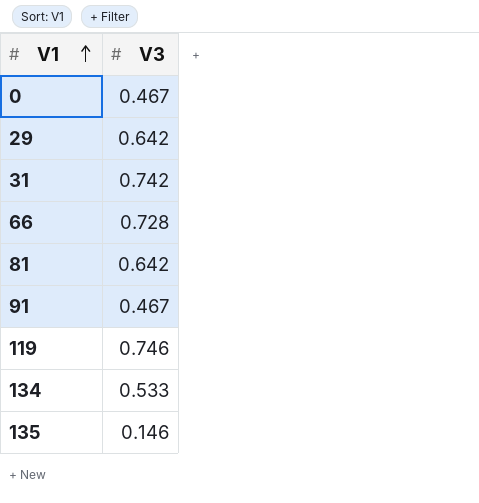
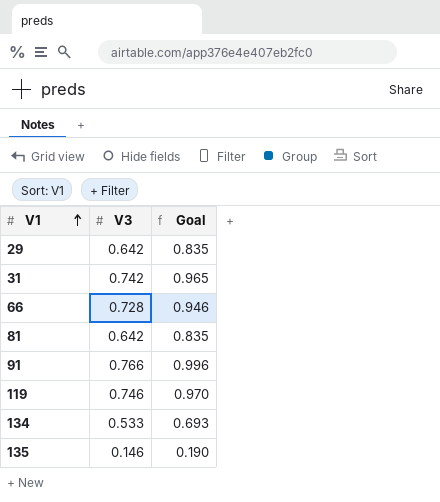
column Goal | formula: none -> [V3] * 1.3
row 0: 0.467 -> none
91 | V3: 0.467 -> 0.766

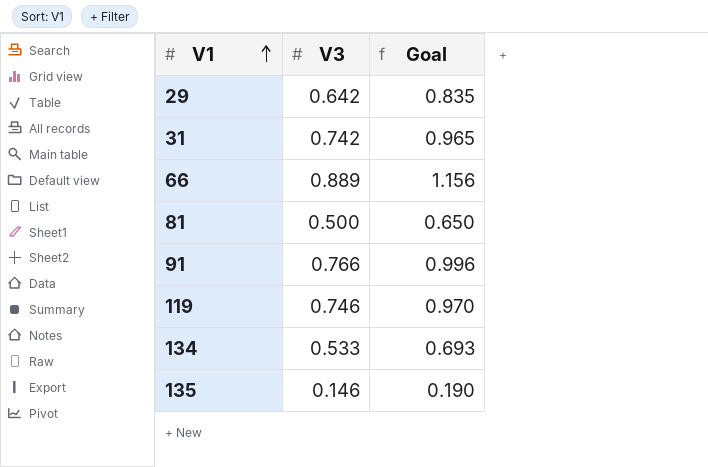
66 | V3: 0.728 -> 0.889
66 | Goal: 0.946 -> 1.156
81 | V3: 0.642 -> 0.500
81 | Goal: 0.835 -> 0.650

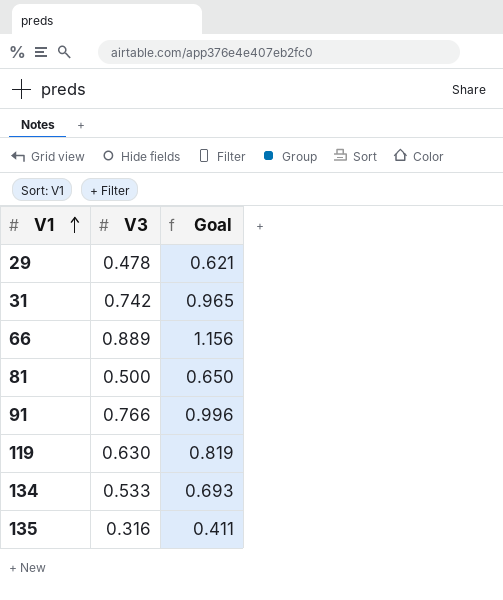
29 | V3: 0.642 -> 0.478
29 | Goal: 0.835 -> 0.621
119 | V3: 0.746 -> 0.630
119 | Goal: 0.970 -> 0.819
135 | V3: 0.146 -> 0.316
135 | Goal: 0.190 -> 0.411

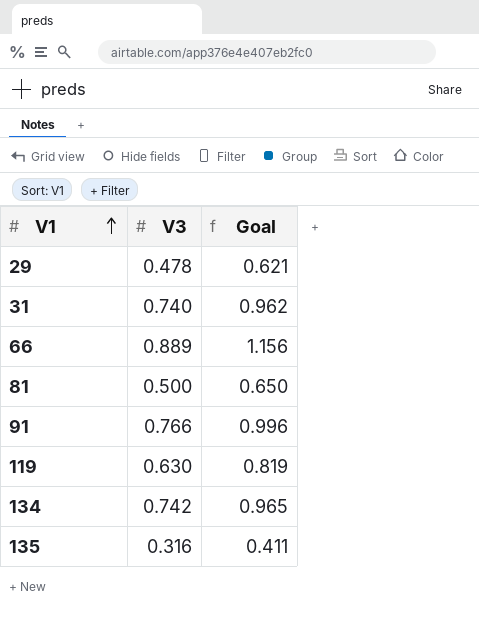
31 | V3: 0.742 -> 0.740
31 | Goal: 0.965 -> 0.962
134 | V3: 0.533 -> 0.742
134 | Goal: 0.693 -> 0.965

